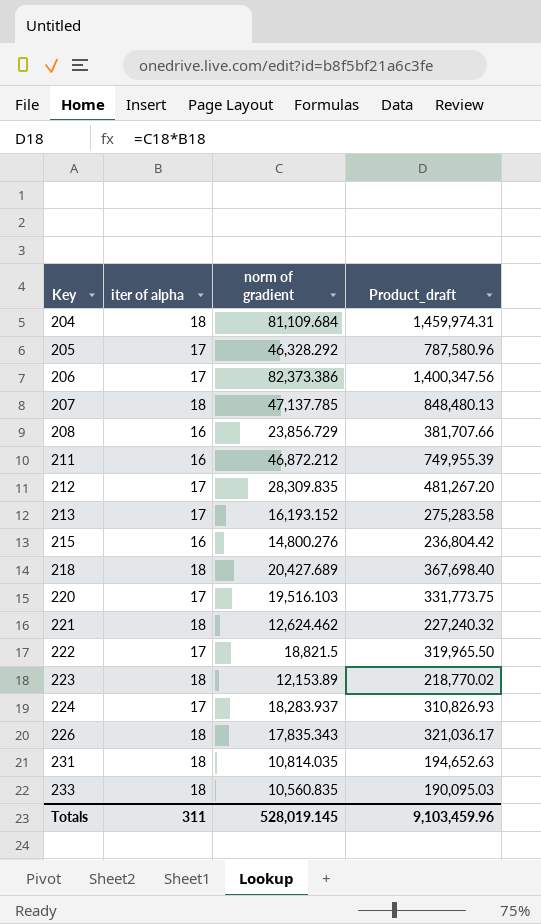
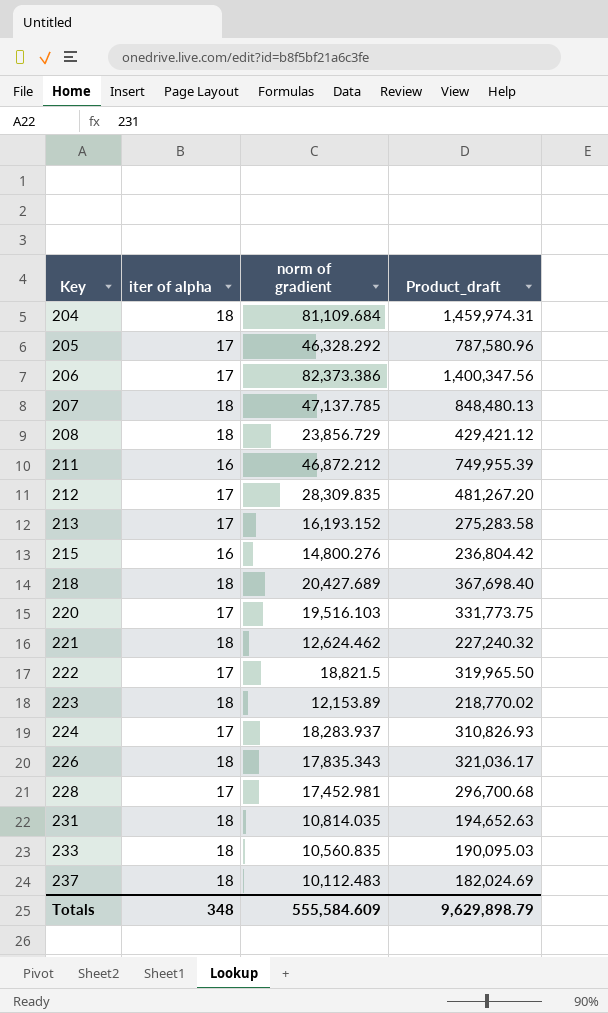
208 | iter of alpha: 16 -> 18
208 | Product_draft: 381,707.66 -> 429,421.12
row 228: none -> 17 | 17,452.981 | 296,700.68
row 237: none -> 18 | 10,112.483 | 182,024.69
Totals | iter of alpha: 311 -> 348
Totals | norm of gradient: 528,019.145 -> 555,584.609
Totals | Product_draft: 9,103,459.96 -> 9,629,898.79

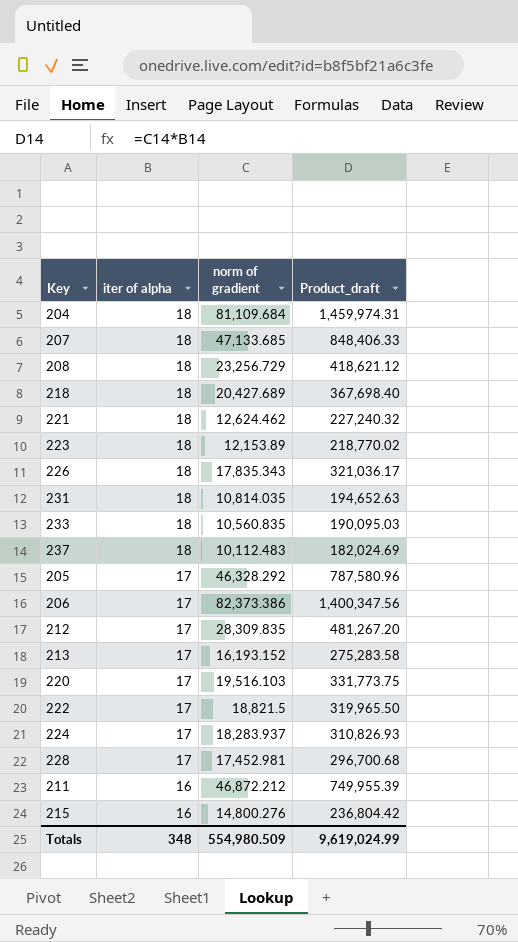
row order: Key ascending -> iter of alpha descending
207 | norm of gradient: 47,137.785 -> 47,133.685
207 | Product_draft: 848,480.13 -> 848,406.33
208 | norm of gradient: 23,856.729 -> 23,256.729
208 | Product_draft: 429,421.12 -> 418,621.12
Totals | norm of gradient: 555,584.609 -> 554,980.509
Totals | Product_draft: 9,629,898.79 -> 9,619,024.99

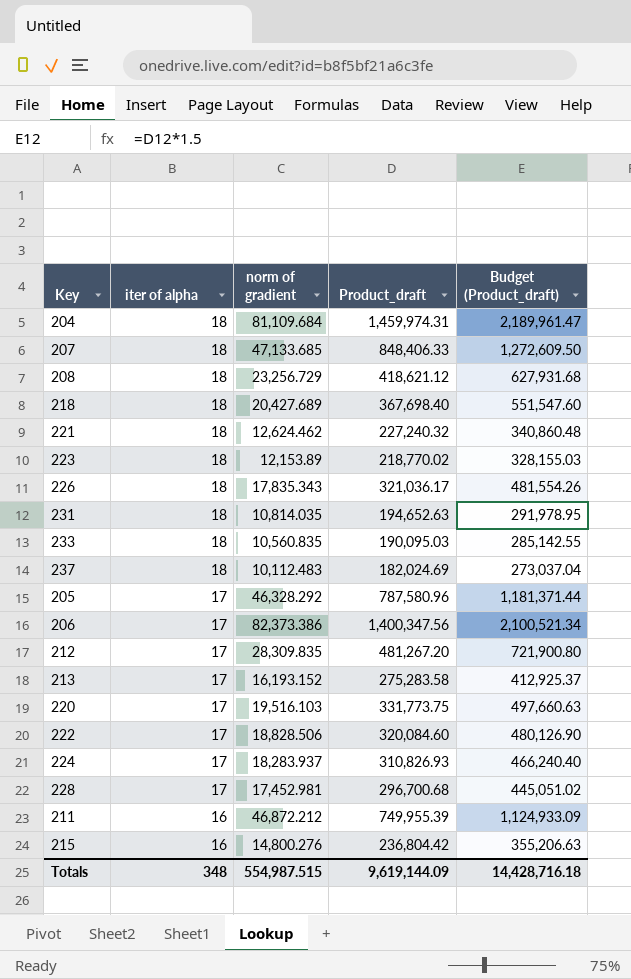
column Budget (Product_draft) | formula: none -> [Product_draft] * 1.5
222 | norm of gradient: 18,821.5 -> 18,828.506
222 | Product_draft: 319,965.50 -> 320,084.60
Totals | norm of gradient: 554,980.509 -> 554,987.515
Totals | Product_draft: 9,619,024.99 -> 9,619,144.09

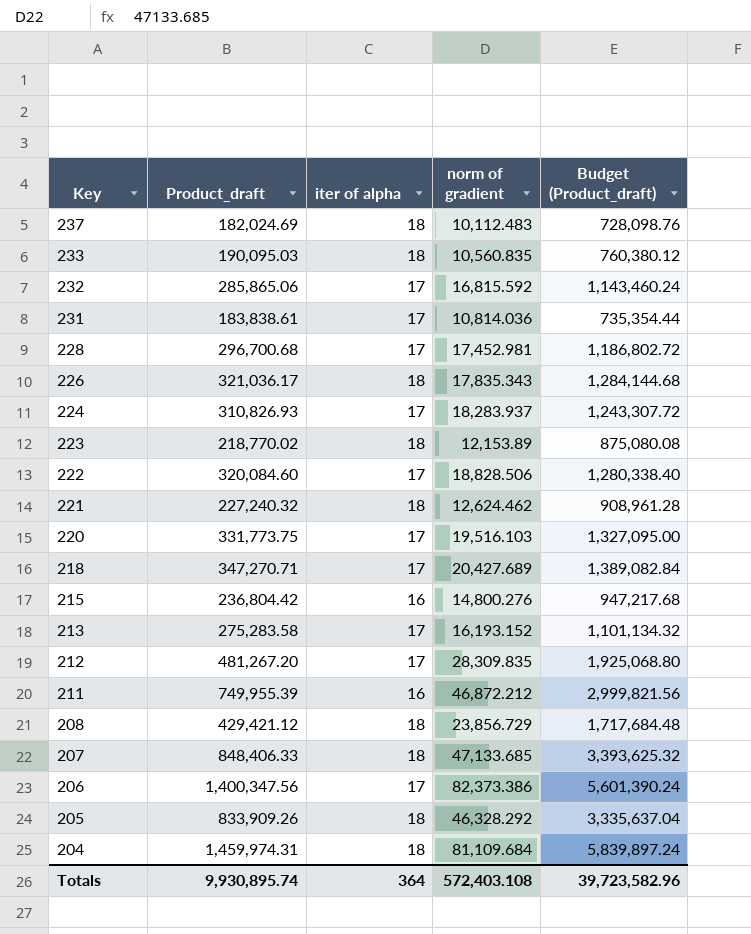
row order: iter of alpha descending -> Key descending
column Product_draft | position: 4 -> 2
column Budget (Product_draft) | formula: [Product_draft] * 1.5 -> [Product_draft] * 4
row 232: none -> 285,865.06 | 17 | 16,815.592 | 1,143,460.24
231 | Product_draft: 194,652.63 -> 183,838.61
231 | iter of alpha: 18 -> 17
231 | norm of gradient: 10,814.035 -> 10,814.036
218 | Product_draft: 367,698.40 -> 347,270.71
218 | iter of alpha: 18 -> 17
208 | Product_draft: 418,621.12 -> 429,421.12
208 | norm of gradient: 23,256.729 -> 23,856.729
205 | Product_draft: 787,580.96 -> 833,909.26
205 | iter of alpha: 17 -> 18
Totals | Product_draft: 9,619,144.09 -> 9,930,895.74
Totals | iter of alpha: 348 -> 364
Totals | norm of gradient: 554,987.515 -> 572,403.108
Totals | Budget (Product_draft): 14,428,716.18 -> 39,723,582.96

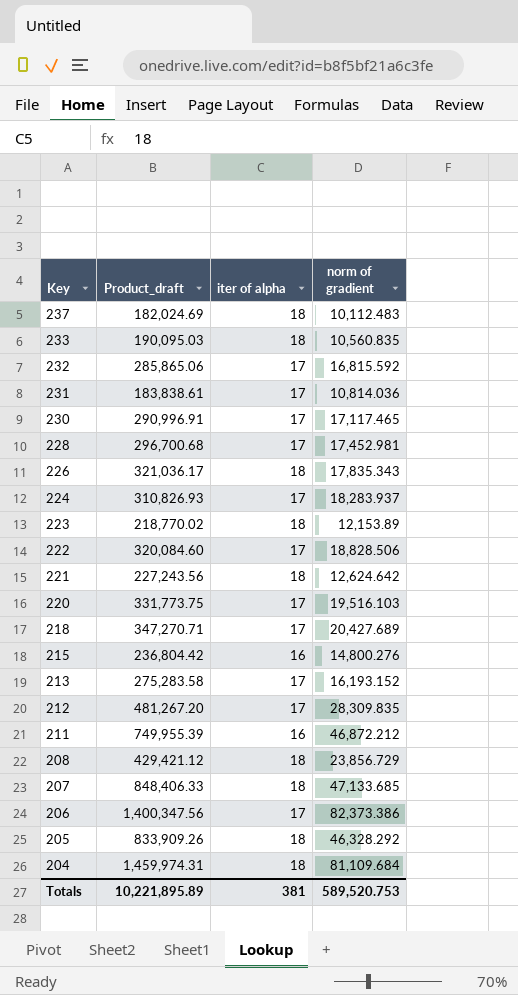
column Budget (Product_draft) | formula: [Product_draft] * 4 -> none
row 230: none -> 290,996.91 | 17 | 17,117.465
221 | Product_draft: 227,240.32 -> 227,243.56
221 | norm of gradient: 12,624.462 -> 12,624.642
Totals | Product_draft: 9,930,895.74 -> 10,221,895.89
Totals | iter of alpha: 364 -> 381
Totals | norm of gradient: 572,403.108 -> 589,520.753

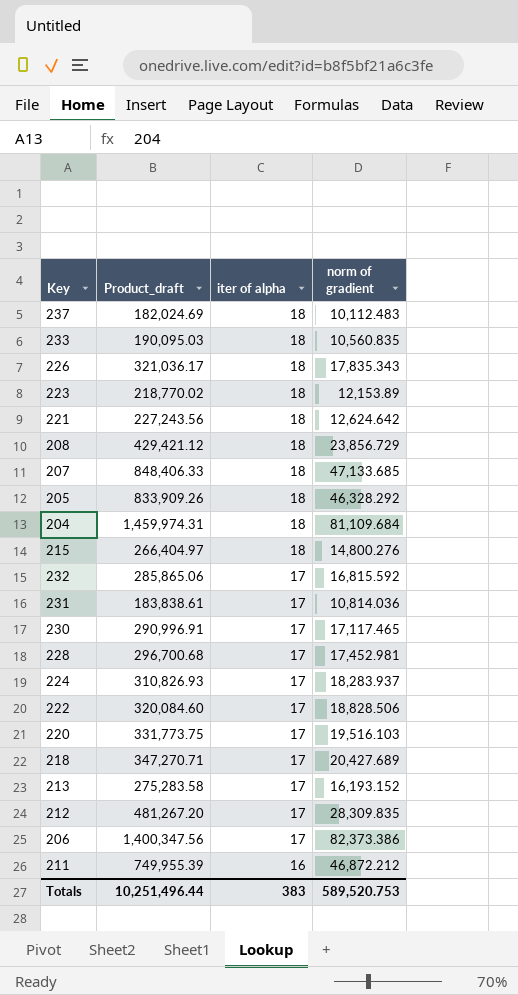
row order: Key descending -> iter of alpha descending
215 | Product_draft: 236,804.42 -> 266,404.97
215 | iter of alpha: 16 -> 18
Totals | Product_draft: 10,221,895.89 -> 10,251,496.44
Totals | iter of alpha: 381 -> 383

